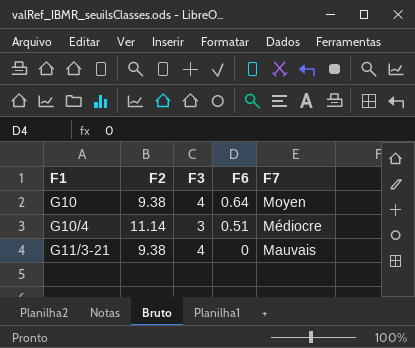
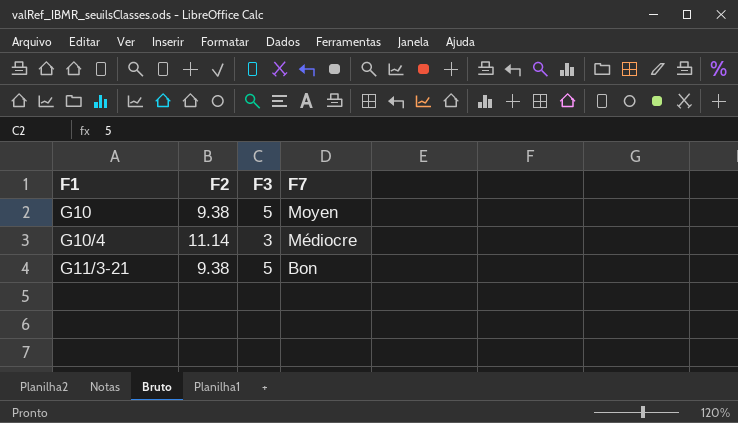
column F6 | position: 4 -> none
G10 | F3: 4 -> 5
G11/3-21 | F3: 4 -> 5
G11/3-21 | F7: Mauvais -> Bon

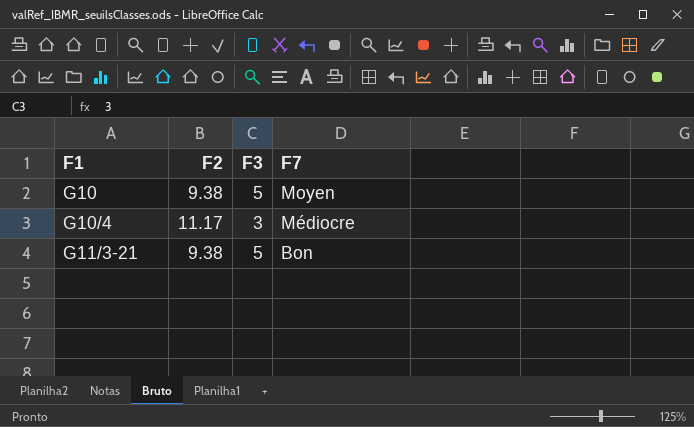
G10/4 | F2: 11.14 -> 11.17

